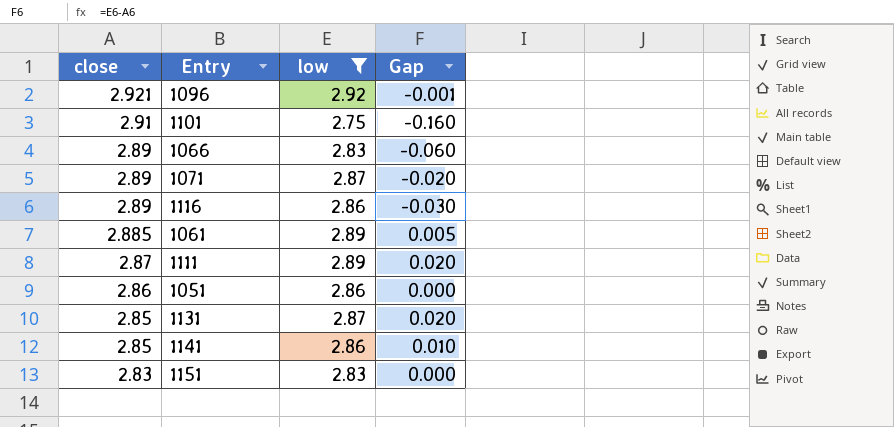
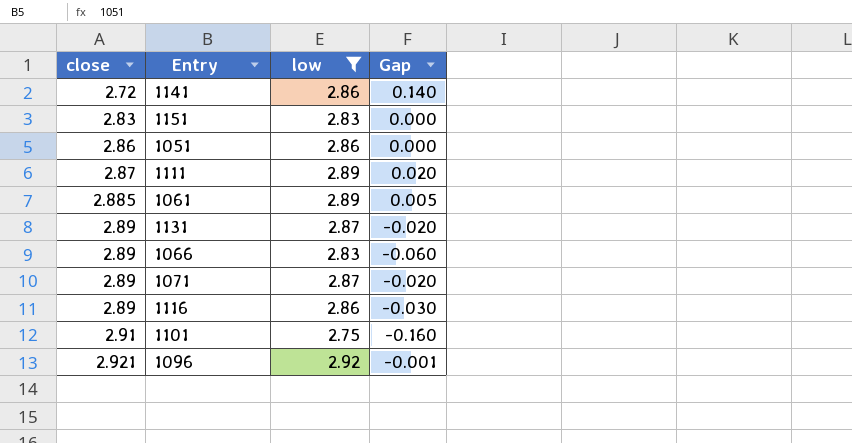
row order: close descending -> close ascending
1141 | close: 2.85 -> 2.72
1141 | Gap: 0.010 -> 0.140
1131 | close: 2.85 -> 2.89
1131 | Gap: 0.020 -> -0.020

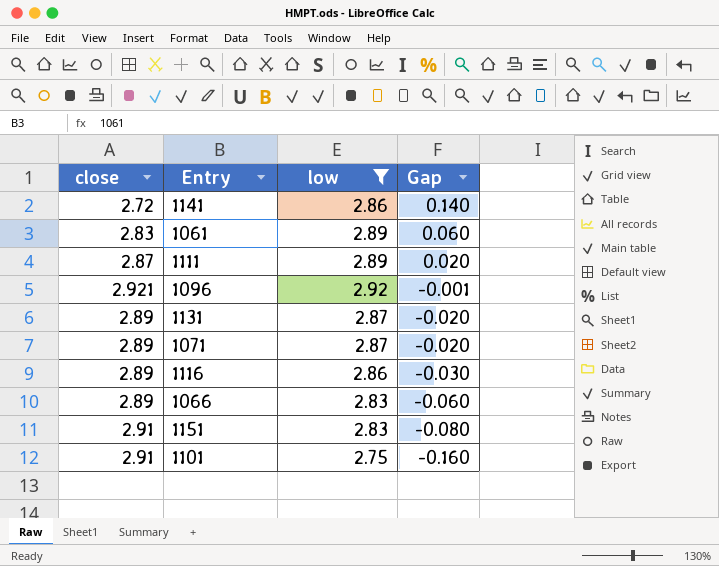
row order: close ascending -> Gap descending
row 1051: 2.86 | 2.86 | 0.000 -> none
1061 | close: 2.885 -> 2.83
1061 | Gap: 0.005 -> 0.060
1151 | close: 2.83 -> 2.91
1151 | Gap: 0.000 -> -0.080

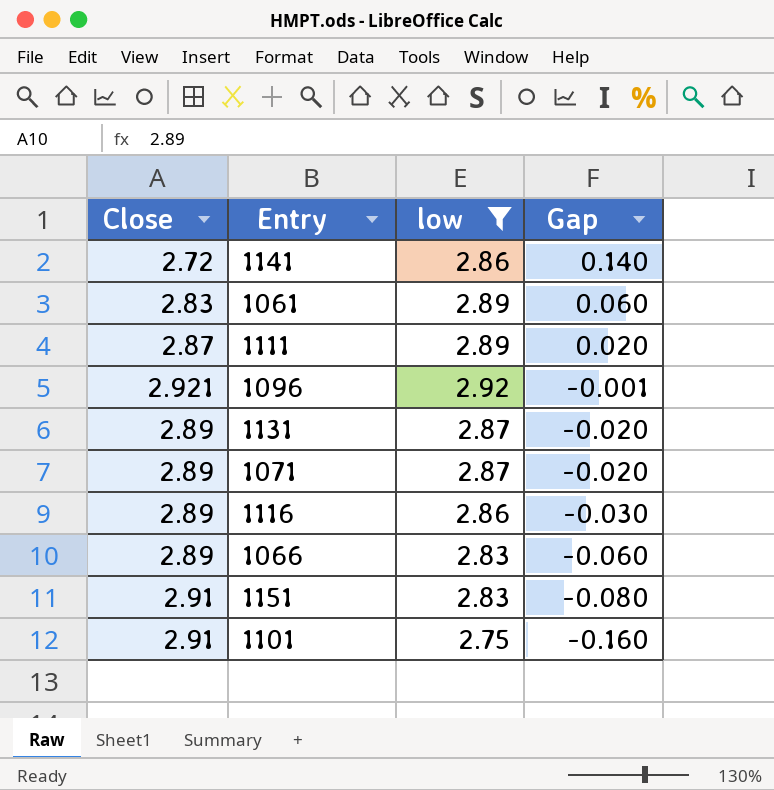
column name: close -> Close

